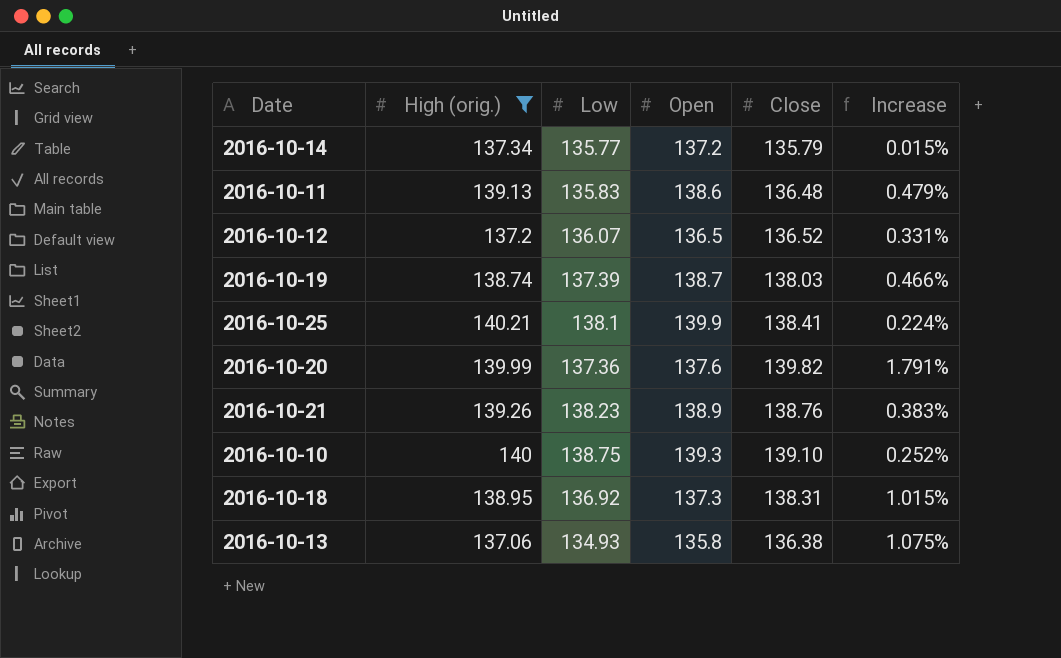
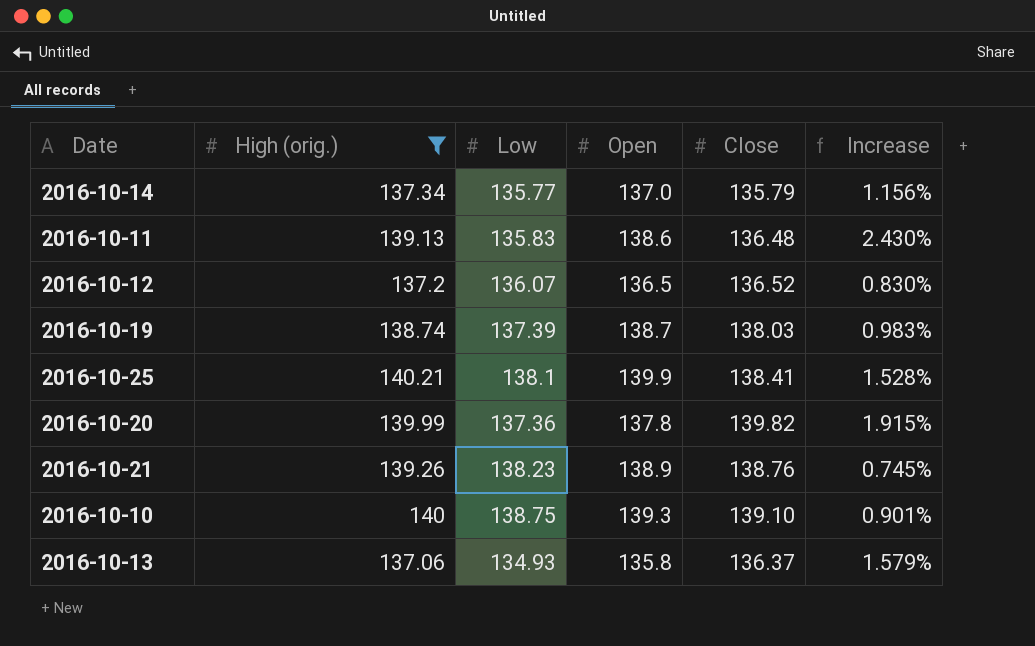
column Increase | formula: ([Close] - [Low]) / [Low] -> ([High (orig.)] - [Low]) / [Low]
row 2016-10-18: 138.95 | 136.92 | 137.3 | 138.31 | 1.015% -> none
2016-10-14 | Open: 137.2 -> 137.0
2016-10-20 | Open: 137.6 -> 137.8
2016-10-13 | Close: 136.38 -> 136.37

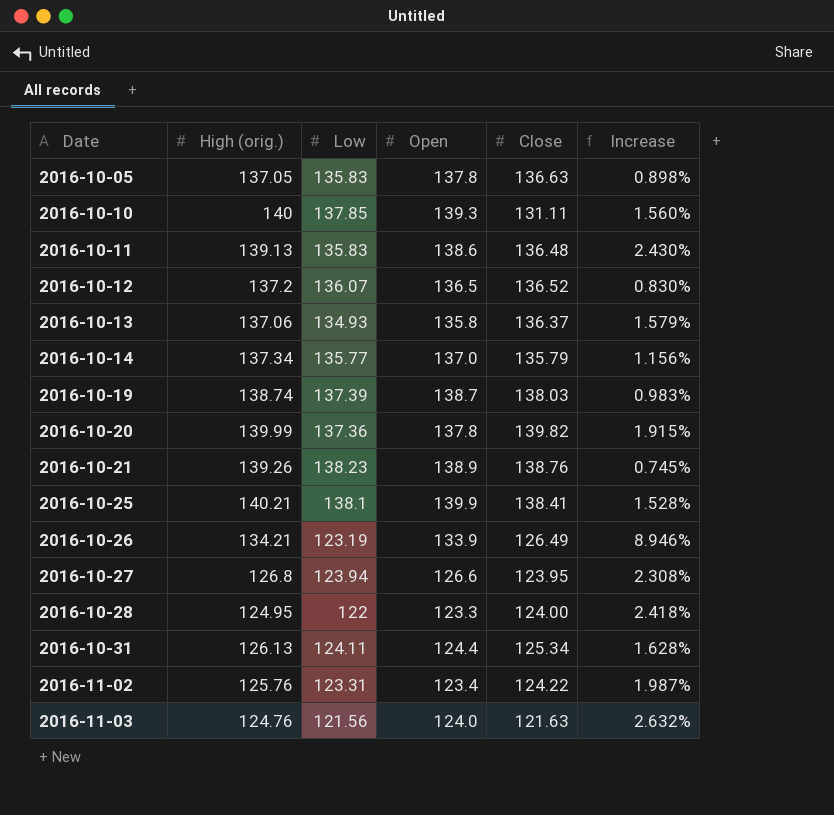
filter: High (orig.) >= 137.06 -> none
row order: none -> Date ascending
2016-10-10 | Low: 138.75 -> 137.85
2016-10-10 | Close: 139.10 -> 131.11
2016-10-10 | Increase: 0.901% -> 1.560%

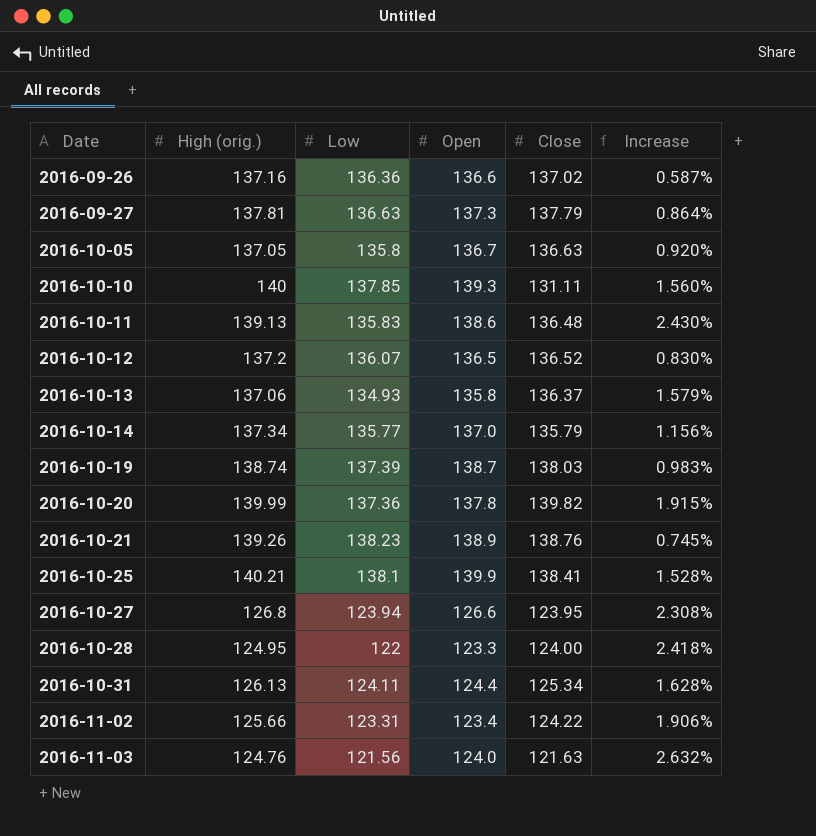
row 2016-10-26: 134.21 | 123.19 | 133.9 | 126.49 | 8.946% -> none
row 2016-09-26: none -> 137.16 | 136.36 | 136.6 | 137.02 | 0.587%
row 2016-09-27: none -> 137.81 | 136.63 | 137.3 | 137.79 | 0.864%
2016-10-05 | Low: 135.83 -> 135.8
2016-10-05 | Open: 137.8 -> 136.7
2016-10-05 | Increase: 0.898% -> 0.920%
2016-11-02 | High (orig.): 125.76 -> 125.66
2016-11-02 | Increase: 1.987% -> 1.906%

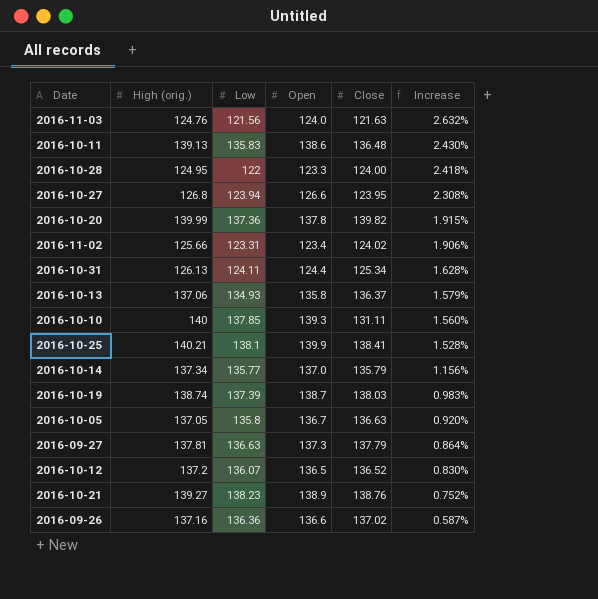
row order: Date ascending -> Increase descending
2016-11-02 | Close: 124.22 -> 124.02
2016-10-21 | High (orig.): 139.26 -> 139.27
2016-10-21 | Increase: 0.745% -> 0.752%

